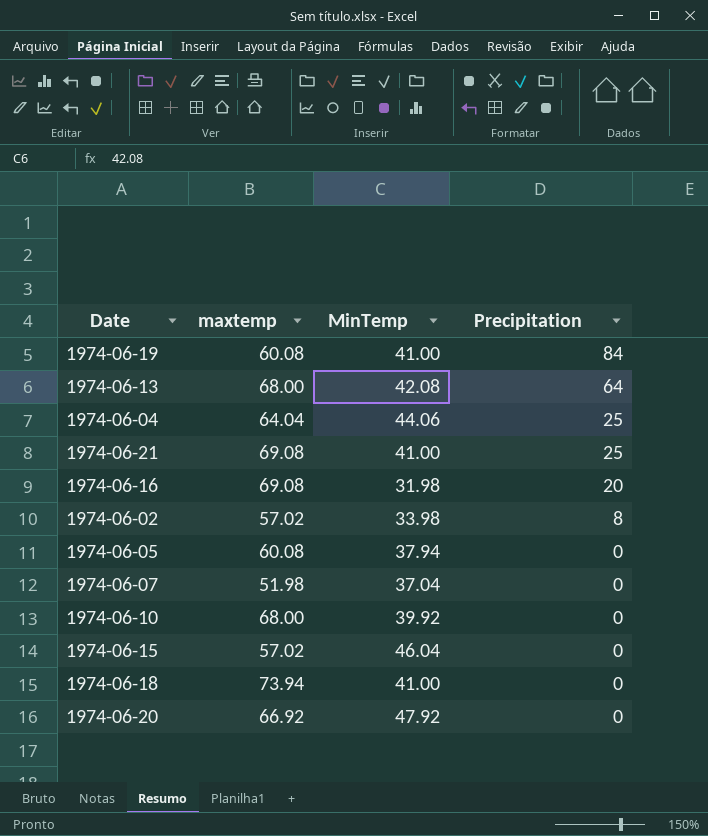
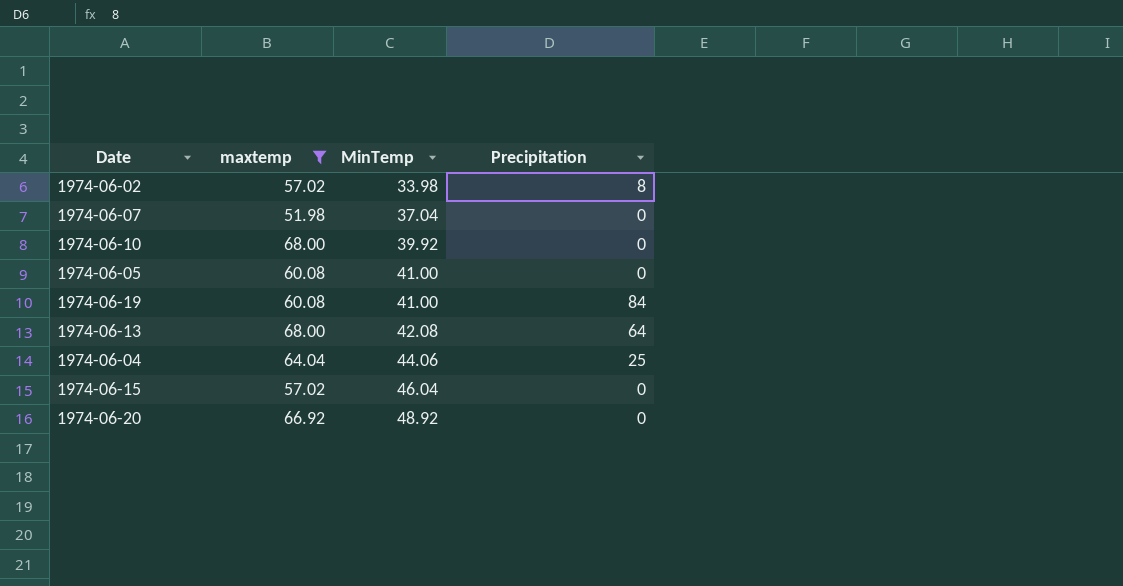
filter: none -> maxtemp <= 68.00
row order: Precipitation descending -> MinTemp ascending
1974-06-05 | MinTemp: 37.94 -> 41.00
1974-06-20 | MinTemp: 47.92 -> 48.92

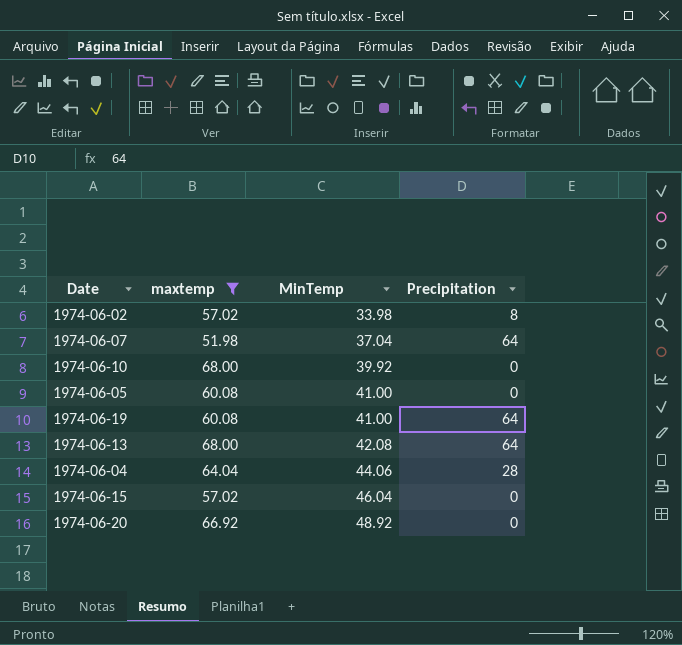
1974-06-07 | Precipitation: 0 -> 64
1974-06-19 | Precipitation: 84 -> 64
1974-06-04 | Precipitation: 25 -> 28

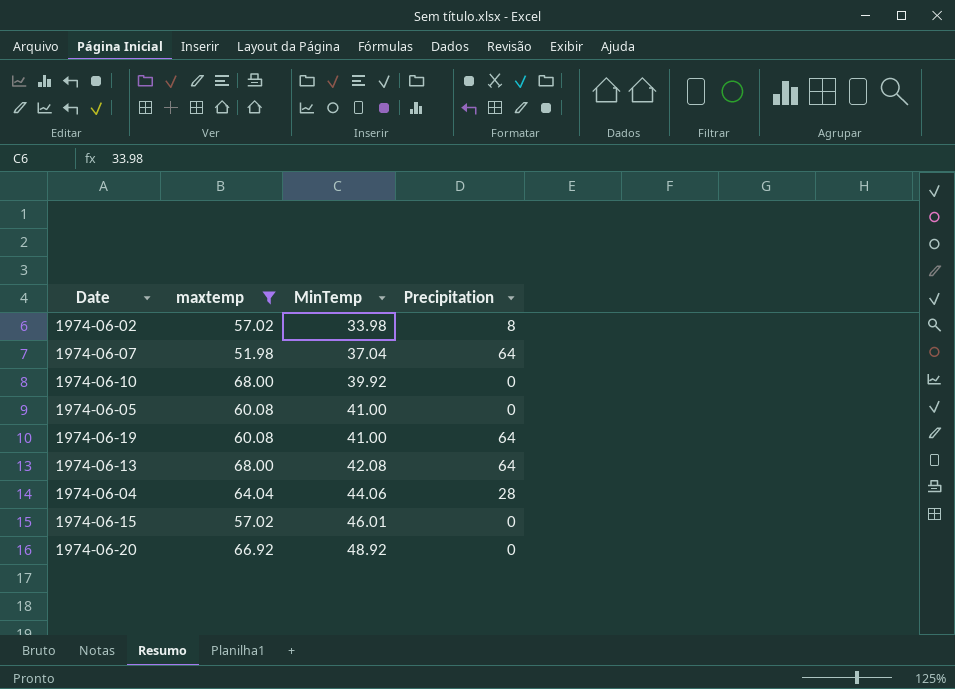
1974-06-15 | MinTemp: 46.04 -> 46.01

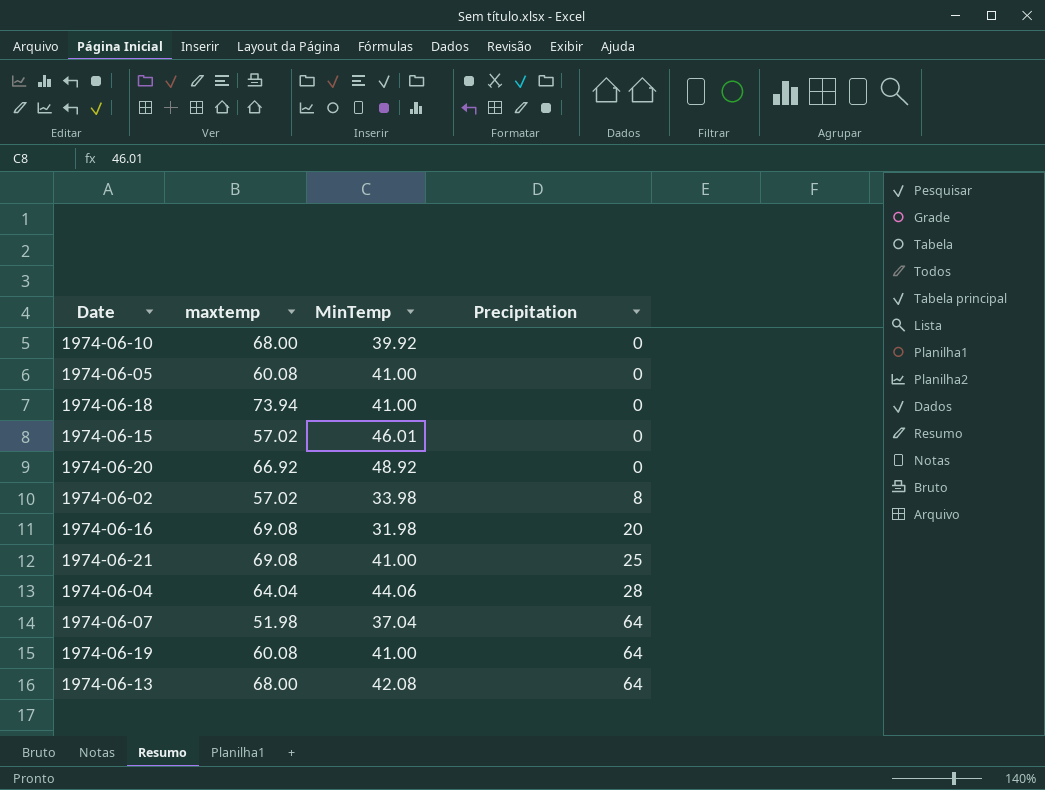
filter: maxtemp <= 68.00 -> none
row order: MinTemp ascending -> Precipitation ascending

